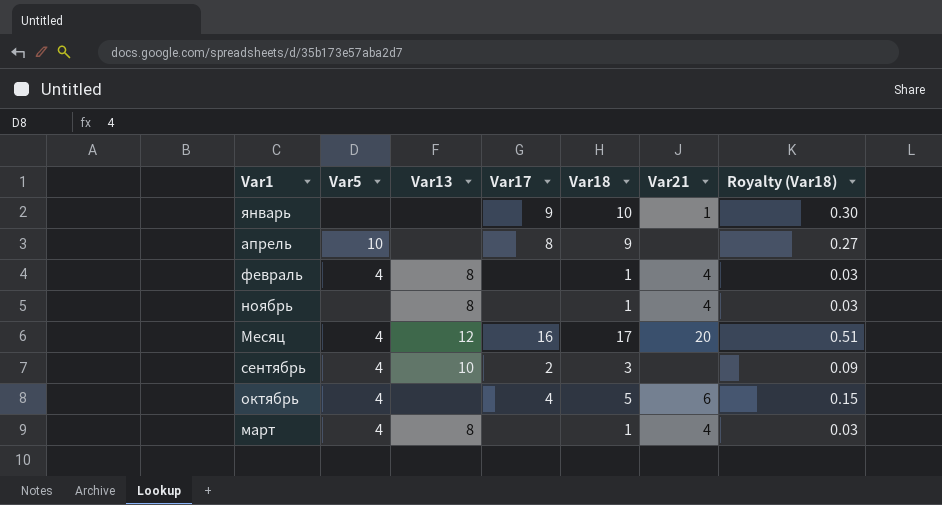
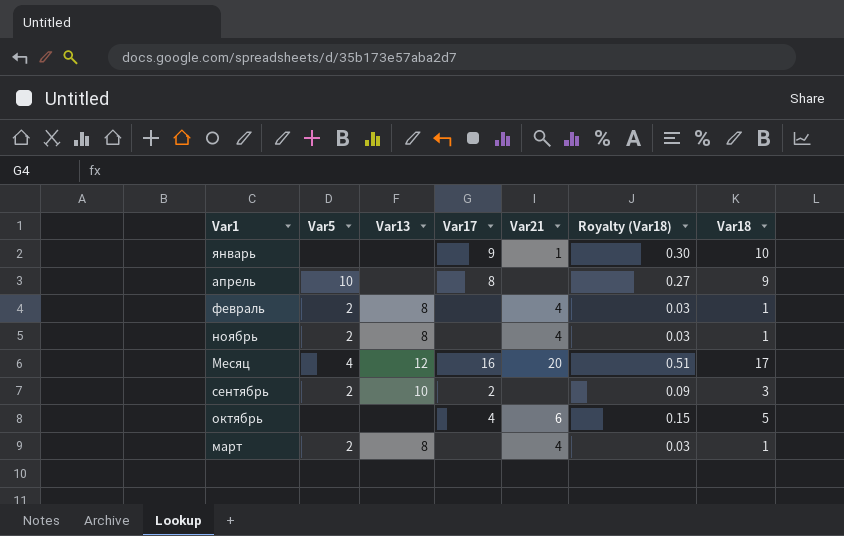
column Var18 | position: 5 -> 7
февраль | Var5: 4 -> 2
ноябрь | Var5: none -> 2
сентябрь | Var5: 4 -> 2
октябрь | Var5: 4 -> none
март | Var5: 4 -> 2

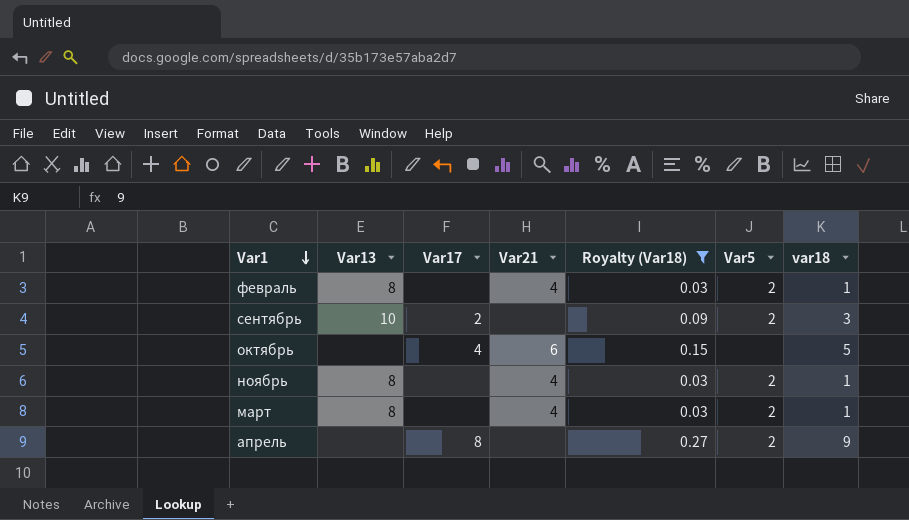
filter: none -> Royalty (Var18) <= 0.27
row order: none -> Var1 descending
column Var5 | position: 2 -> 6
column name: Var18 -> var18
апрель | Var5: 10 -> 2

